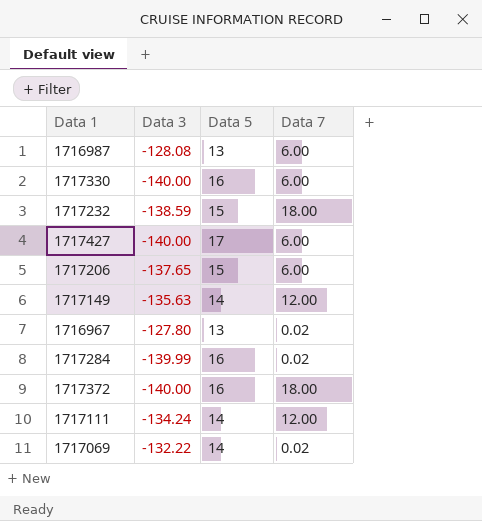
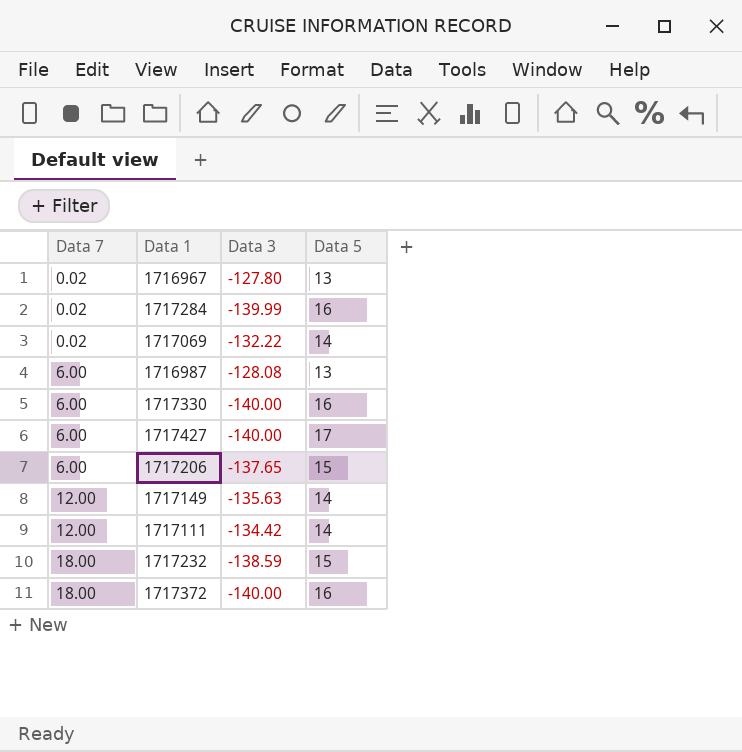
row order: none -> Data 7 ascending
column Data 7 | position: 4 -> 1
1717111 | Data 3: -134.24 -> -134.42

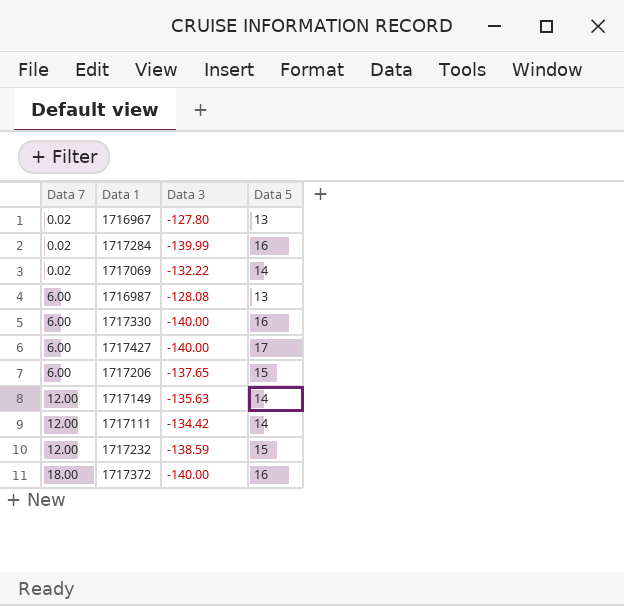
1717232 | Data 7: 18.00 -> 12.00

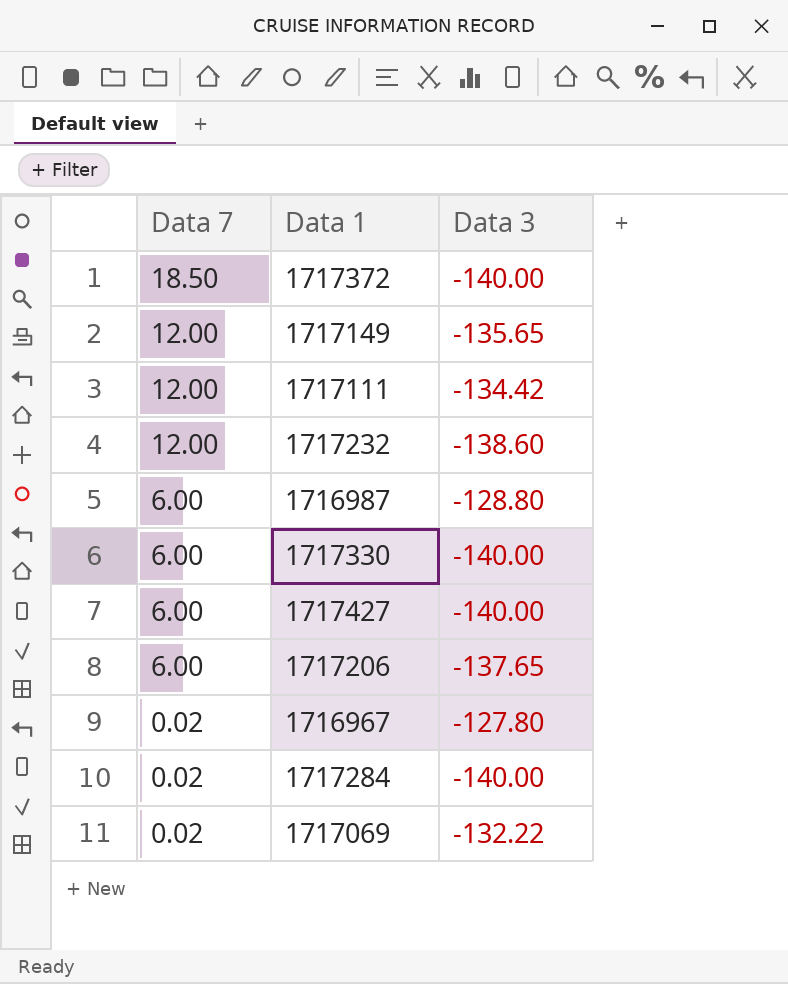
row order: Data 7 ascending -> Data 7 descending
column Data 5 | position: 4 -> none
1717372 | Data 7: 18.00 -> 18.50
1717149 | Data 3: -135.63 -> -135.65
1717232 | Data 3: -138.59 -> -138.60
1716987 | Data 3: -128.08 -> -128.80
1717284 | Data 3: -139.99 -> -140.00

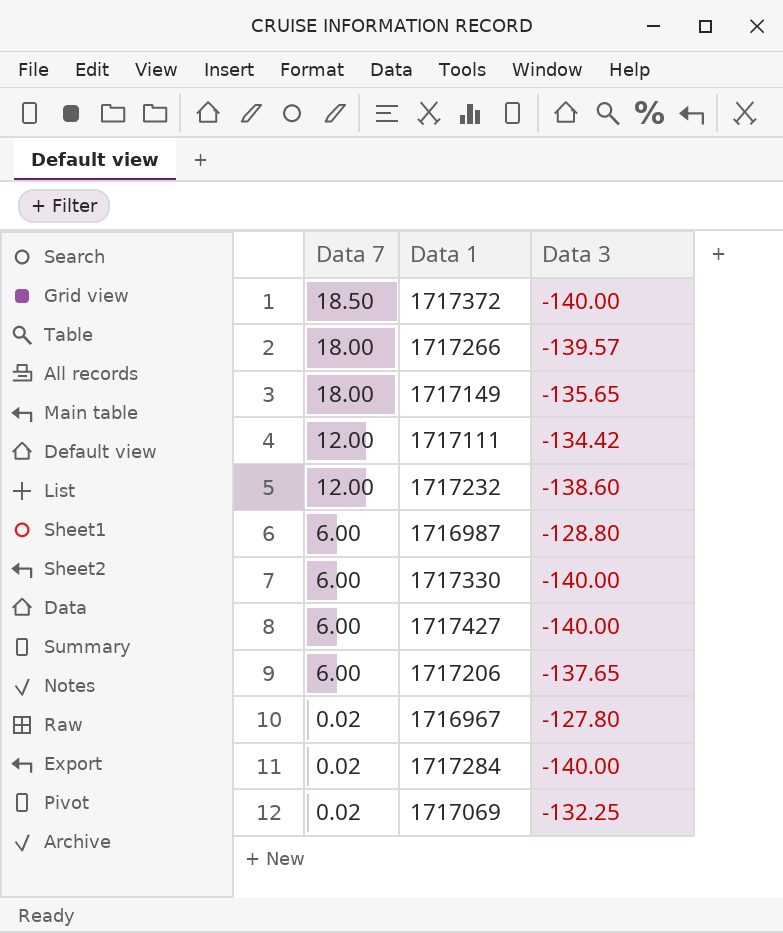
row 1717266: none -> 18.00 | -139.57
1717149 | Data 7: 12.00 -> 18.00
1717069 | Data 3: -132.22 -> -132.25

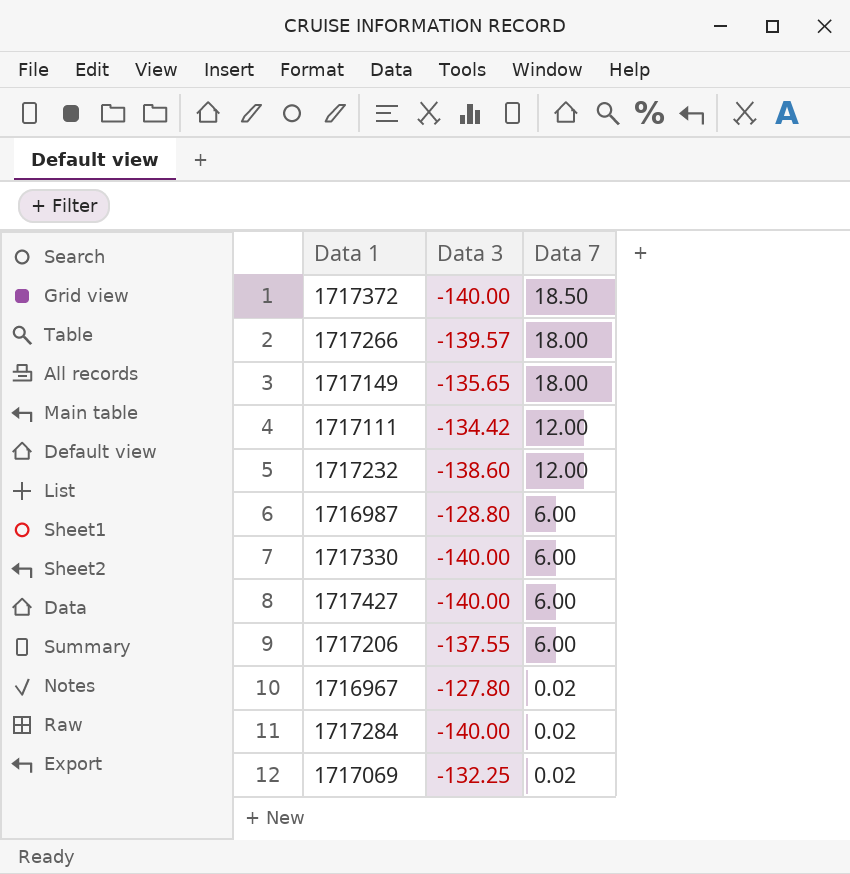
column Data 7 | position: 1 -> 3
1717206 | Data 3: -137.65 -> -137.55

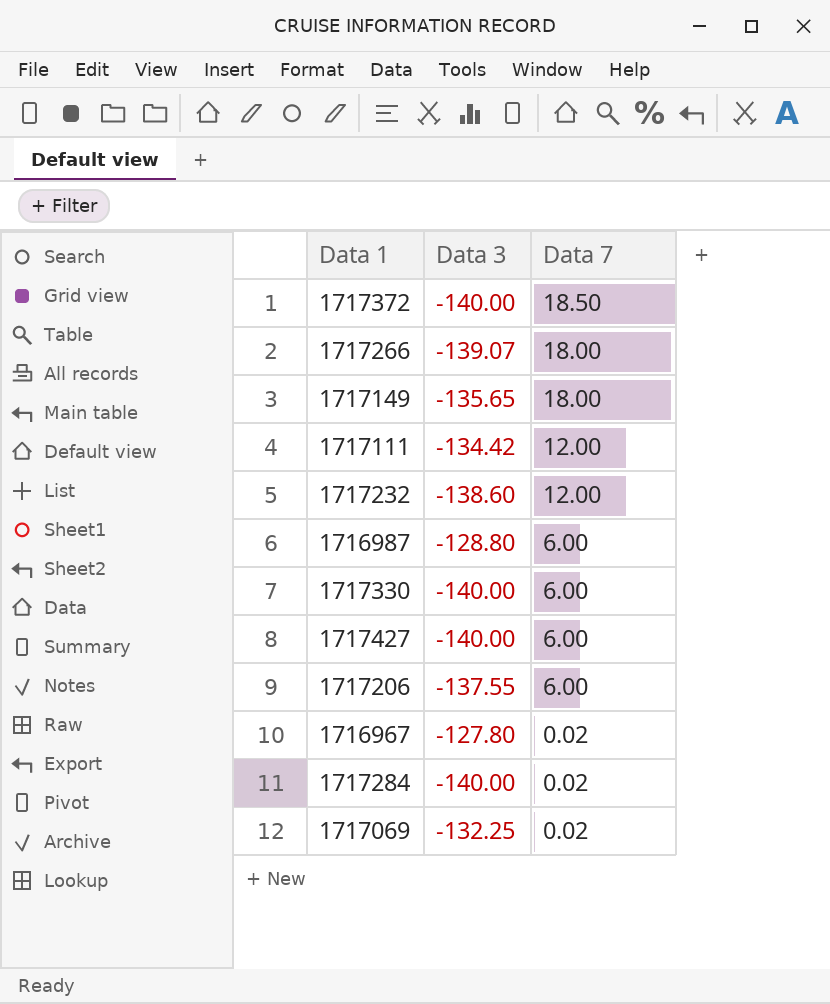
1717266 | Data 3: -139.57 -> -139.07

